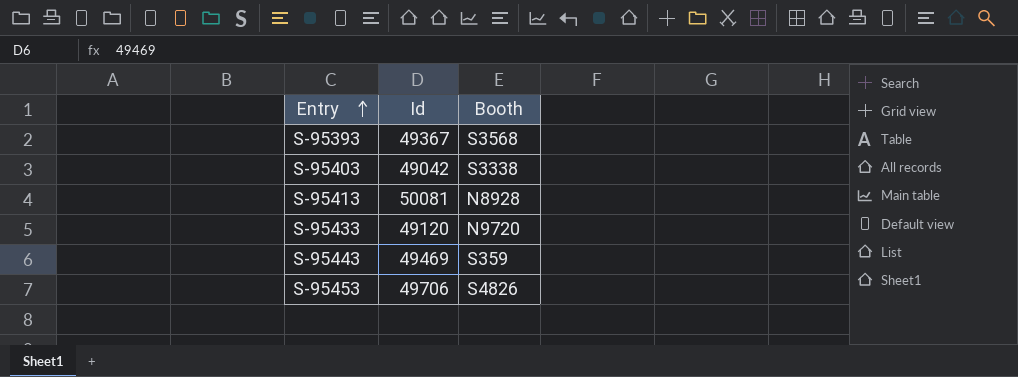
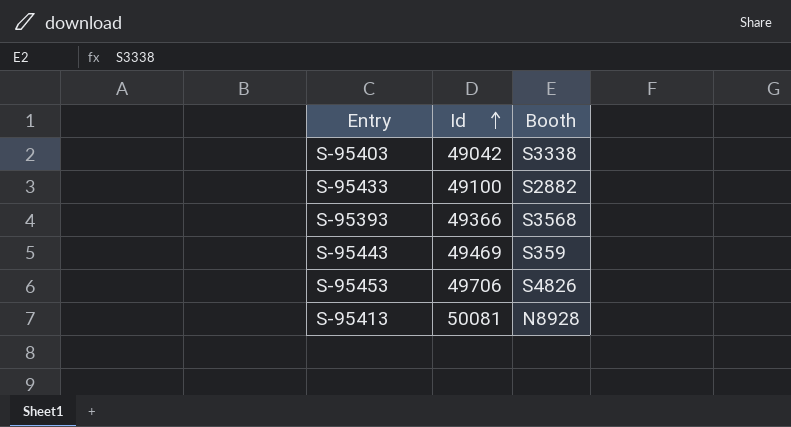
row order: Entry ascending -> Id ascending
S-95433 | Id: 49120 -> 49100
S-95433 | Booth: N9720 -> S2882
S-95393 | Id: 49367 -> 49366

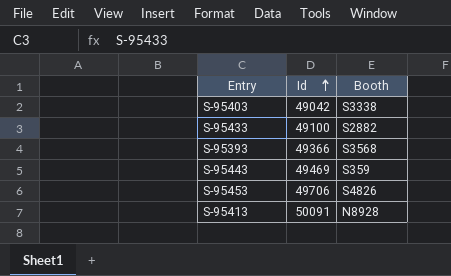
S-95413 | Id: 50081 -> 50091

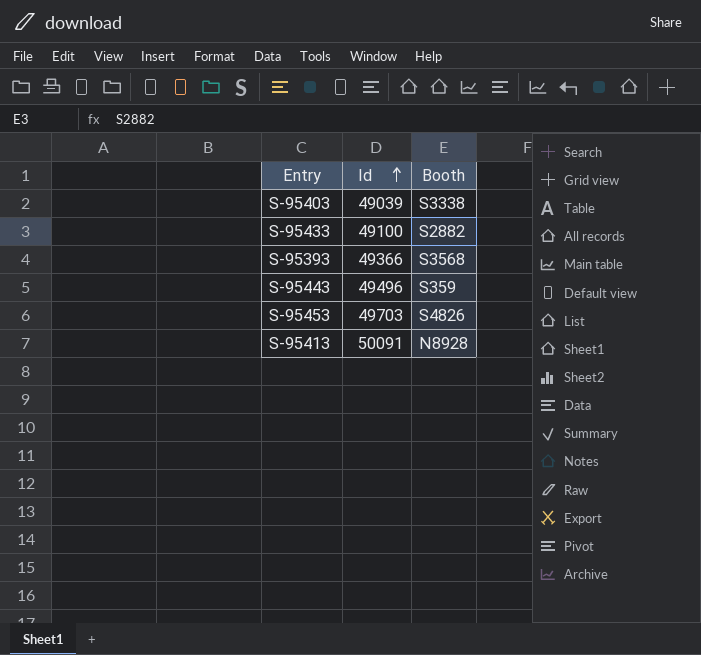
S-95403 | Id: 49042 -> 49039
S-95443 | Id: 49469 -> 49496
S-95453 | Id: 49706 -> 49703

